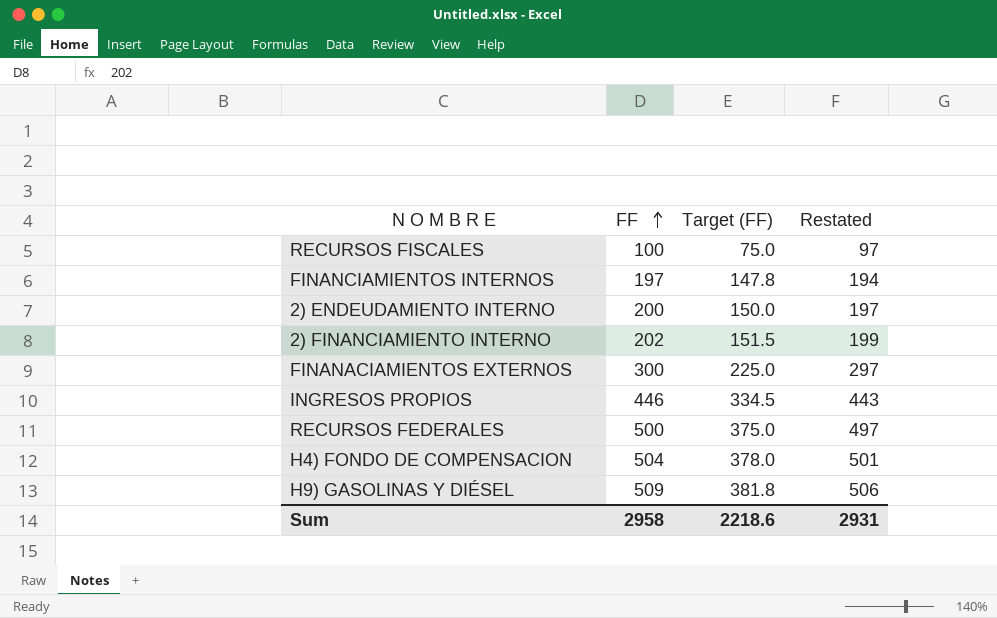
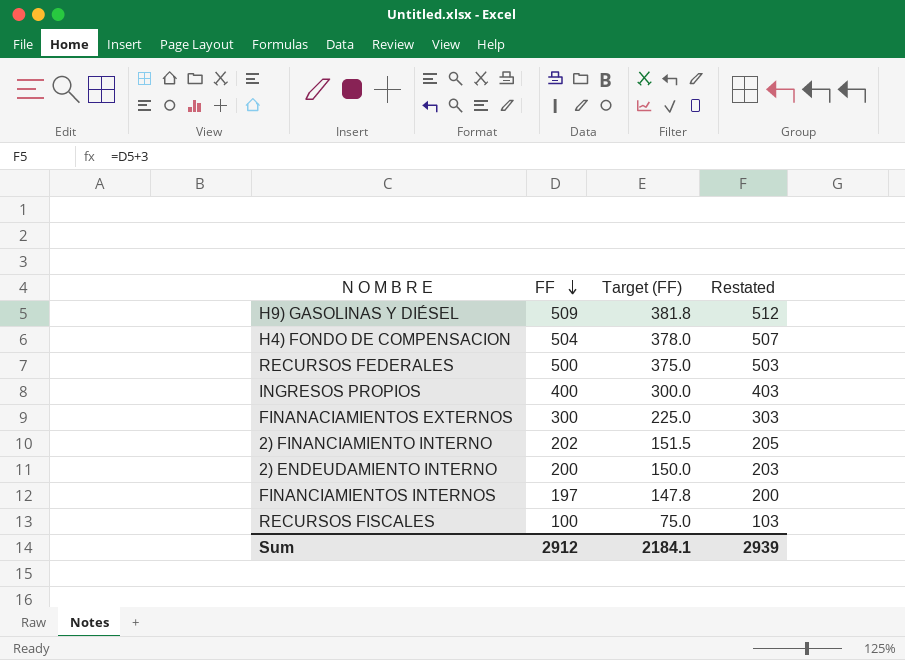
row order: FF ascending -> FF descending
column Restated | formula: [FF] - 3 -> [FF] + 3
INGRESOS PROPIOS | FF: 446 -> 400
INGRESOS PROPIOS | Target (FF): 334.5 -> 300.0
Sum | FF: 2958 -> 2912
Sum | Target (FF): 2218.6 -> 2184.1
Sum | Restated: 2931 -> 2939

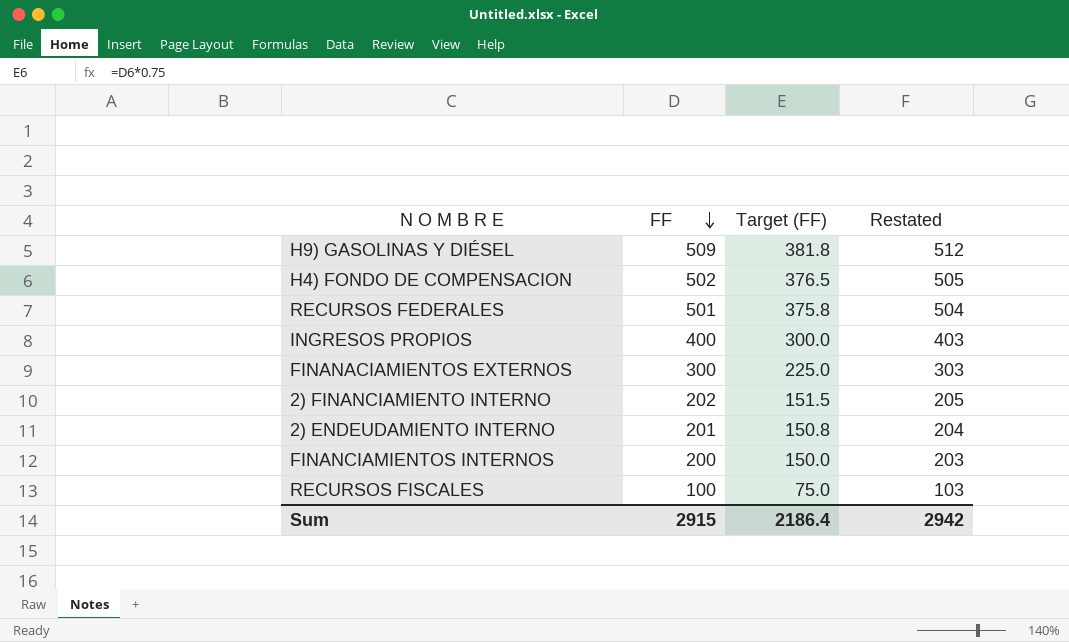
H4) FONDO DE COMPENSACION | FF: 504 -> 502
H4) FONDO DE COMPENSACION | Target (FF): 378.0 -> 376.5
H4) FONDO DE COMPENSACION | Restated: 507 -> 505
RECURSOS FEDERALES | FF: 500 -> 501
RECURSOS FEDERALES | Target (FF): 375.0 -> 375.8
RECURSOS FEDERALES | Restated: 503 -> 504
2) ENDEUDAMIENTO INTERNO | FF: 200 -> 201
2) ENDEUDAMIENTO INTERNO | Target (FF): 150.0 -> 150.8
2) ENDEUDAMIENTO INTERNO | Restated: 203 -> 204
FINANCIAMIENTOS INTERNOS | FF: 197 -> 200
FINANCIAMIENTOS INTERNOS | Target (FF): 147.8 -> 150.0
FINANCIAMIENTOS INTERNOS | Restated: 200 -> 203
Sum | FF: 2912 -> 2915
Sum | Target (FF): 2184.1 -> 2186.4
Sum | Restated: 2939 -> 2942

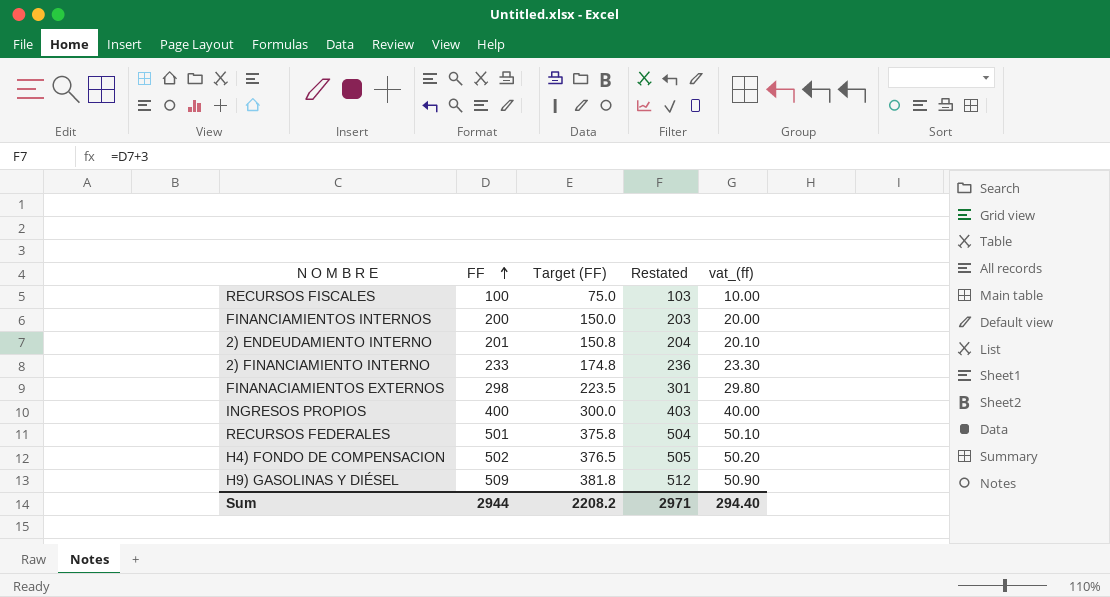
row order: FF descending -> FF ascending
column vat_(ff) | formula: none -> [FF] * 0.1
2) FINANCIAMIENTO INTERNO | FF: 202 -> 233
2) FINANCIAMIENTO INTERNO | Target (FF): 151.5 -> 174.8
2) FINANCIAMIENTO INTERNO | Restated: 205 -> 236
FINANACIAMIENTOS EXTERNOS | FF: 300 -> 298
FINANACIAMIENTOS EXTERNOS | Target (FF): 225.0 -> 223.5
FINANACIAMIENTOS EXTERNOS | Restated: 303 -> 301
Sum | FF: 2915 -> 2944
Sum | Target (FF): 2186.4 -> 2208.2
Sum | Restated: 2942 -> 2971

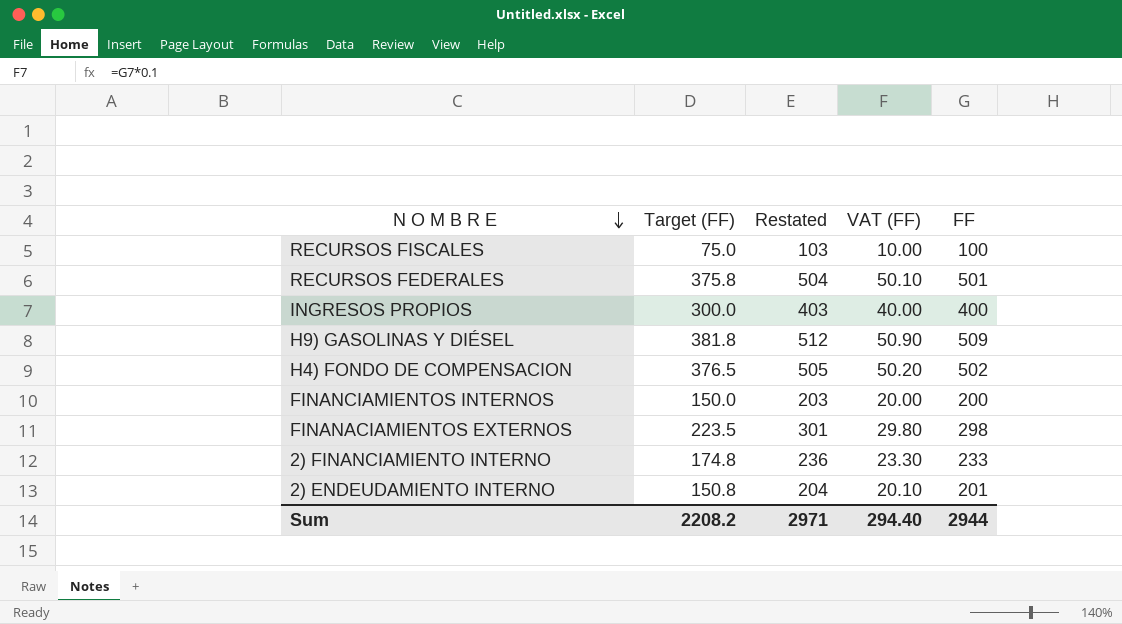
row order: FF ascending -> N O M B R E descending
column name: vat_(ff) -> VAT (FF)
column FF | position: 2 -> 5

